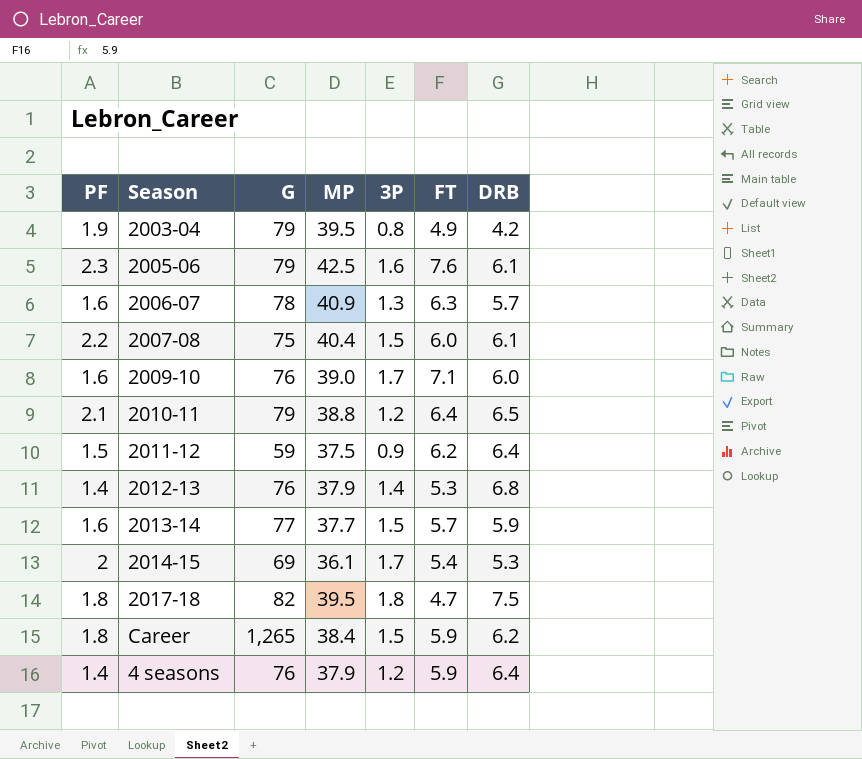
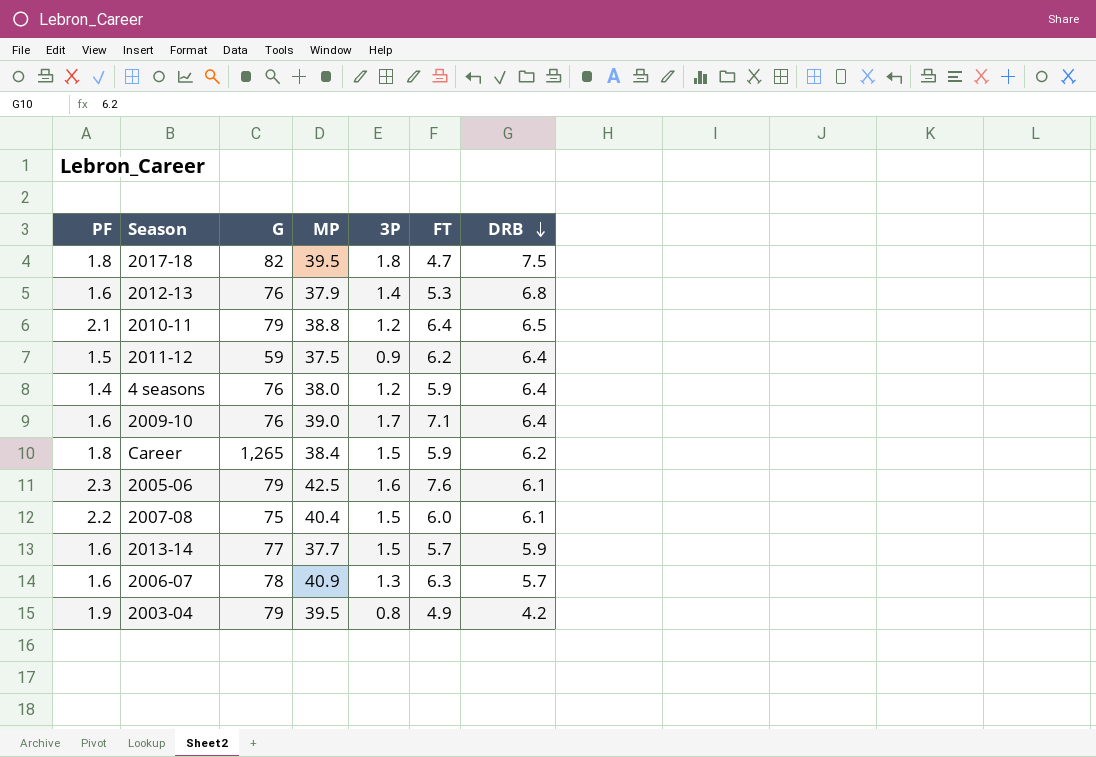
row order: none -> DRB descending
row 2014-15: 2 | 69 | 36.1 | 1.7 | 5.4 | 5.3 -> none
2012-13 | PF: 1.4 -> 1.6
4 seasons | MP: 37.9 -> 38.0
2009-10 | DRB: 6.0 -> 6.4

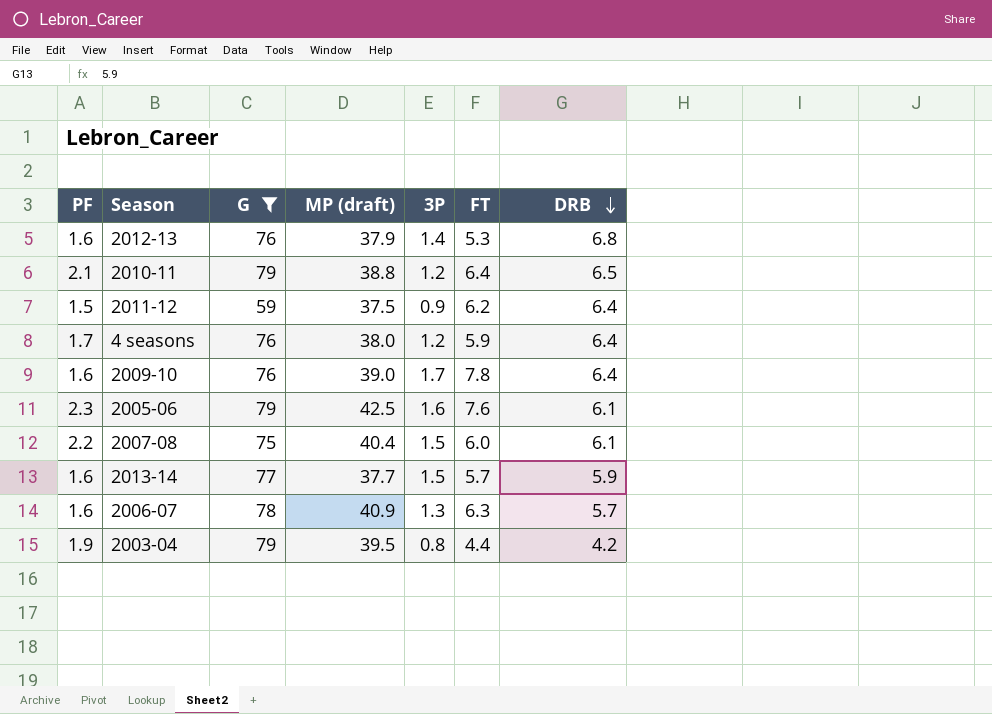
filter: none -> G <= 79
column name: MP -> MP (draft)
4 seasons | PF: 1.4 -> 1.7
2009-10 | FT: 7.1 -> 7.8
2003-04 | FT: 4.9 -> 4.4

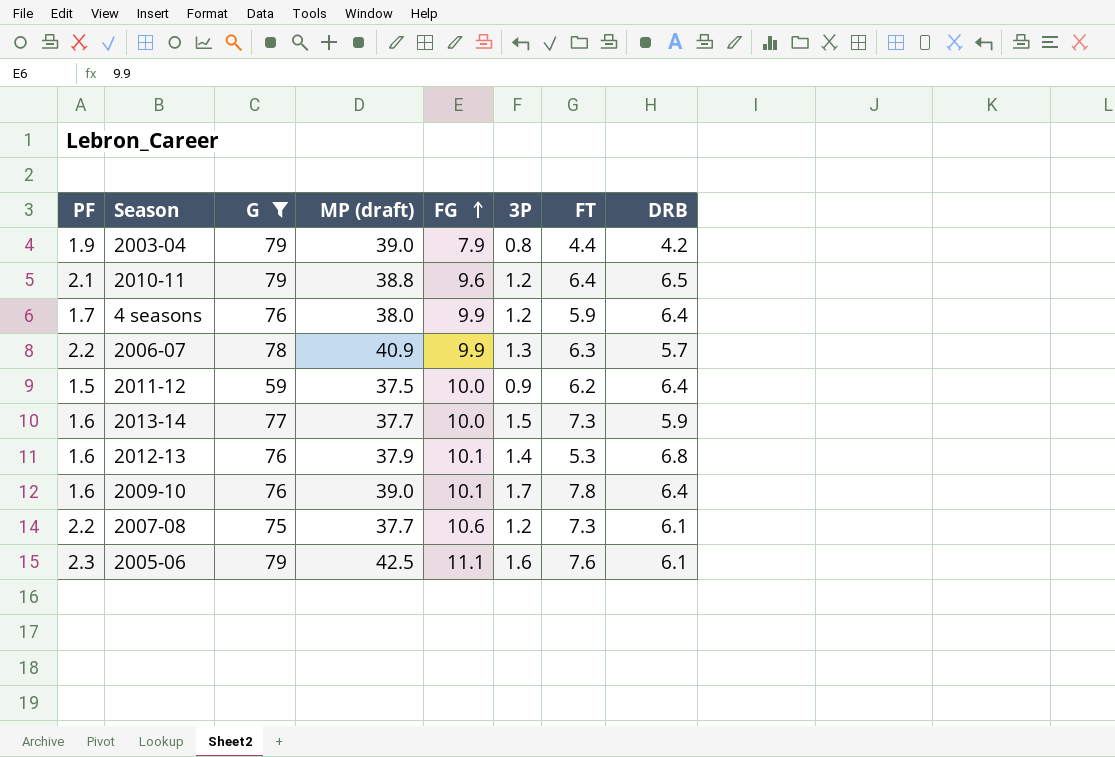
row order: DRB descending -> FG ascending
column FG | position: none -> 5
2003-04 | MP (draft): 39.5 -> 39.0
2006-07 | PF: 1.6 -> 2.2
2013-14 | FT: 5.7 -> 7.3
2007-08 | MP (draft): 40.4 -> 37.7
2007-08 | 3P: 1.5 -> 1.2
2007-08 | FT: 6.0 -> 7.3

